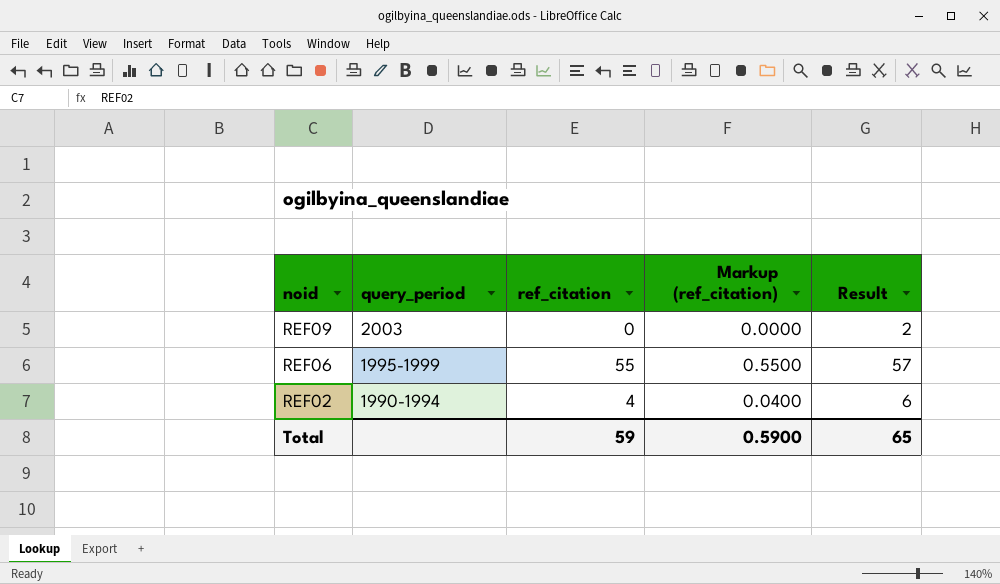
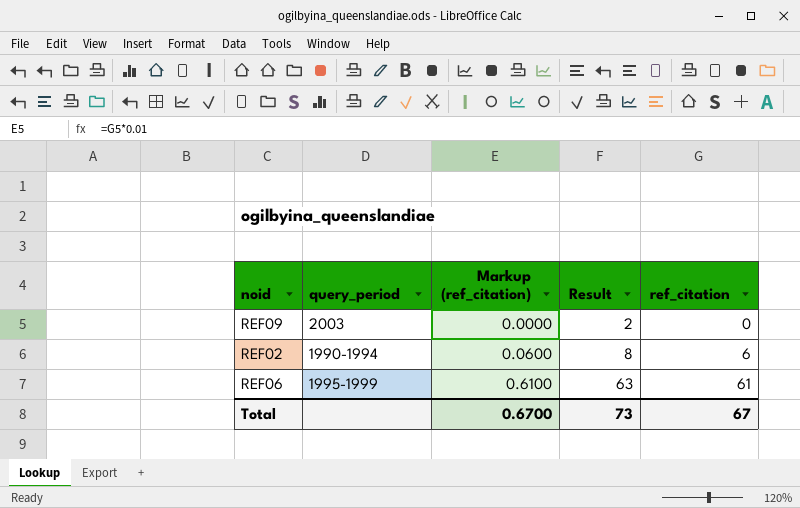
row order: noid descending -> Markup (ref_citation) ascending
column ref_citation | position: 3 -> 5
REF02 | Markup (ref_citation): 0.0400 -> 0.0600
REF02 | Result: 6 -> 8
REF02 | ref_citation: 4 -> 6
REF06 | Markup (ref_citation): 0.5500 -> 0.6100
REF06 | Result: 57 -> 63
REF06 | ref_citation: 55 -> 61
Total | Markup (ref_citation): 0.5900 -> 0.6700
Total | Result: 65 -> 73
Total | ref_citation: 59 -> 67

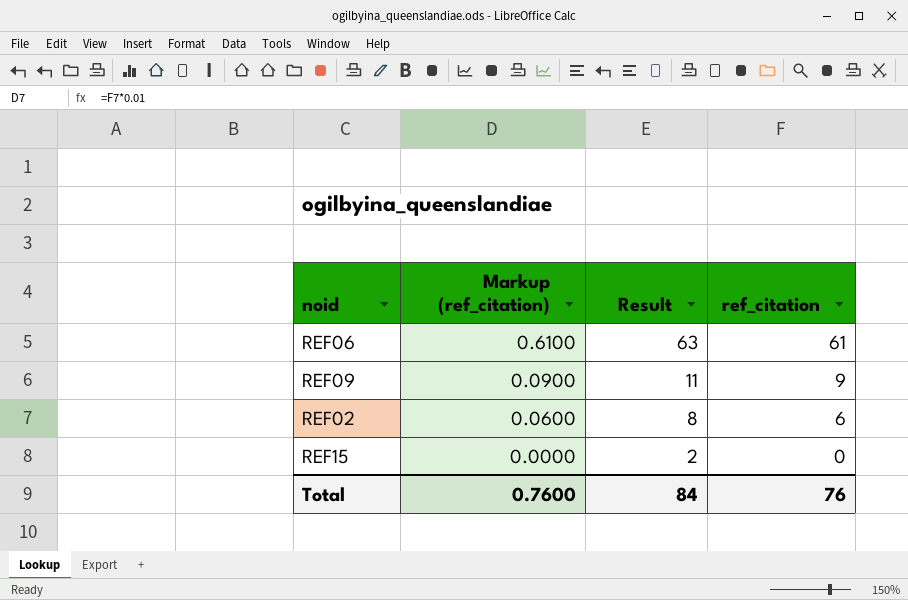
row order: Markup (ref_citation) ascending -> Markup (ref_citation) descending
column query_period | position: 2 -> none
REF09 | Markup (ref_citation): 0.0000 -> 0.0900
REF09 | Result: 2 -> 11
REF09 | ref_citation: 0 -> 9
row REF15: none -> 0.0000 | 2 | 0
Total | Markup (ref_citation): 0.6700 -> 0.7600
Total | Result: 73 -> 84
Total | ref_citation: 67 -> 76

